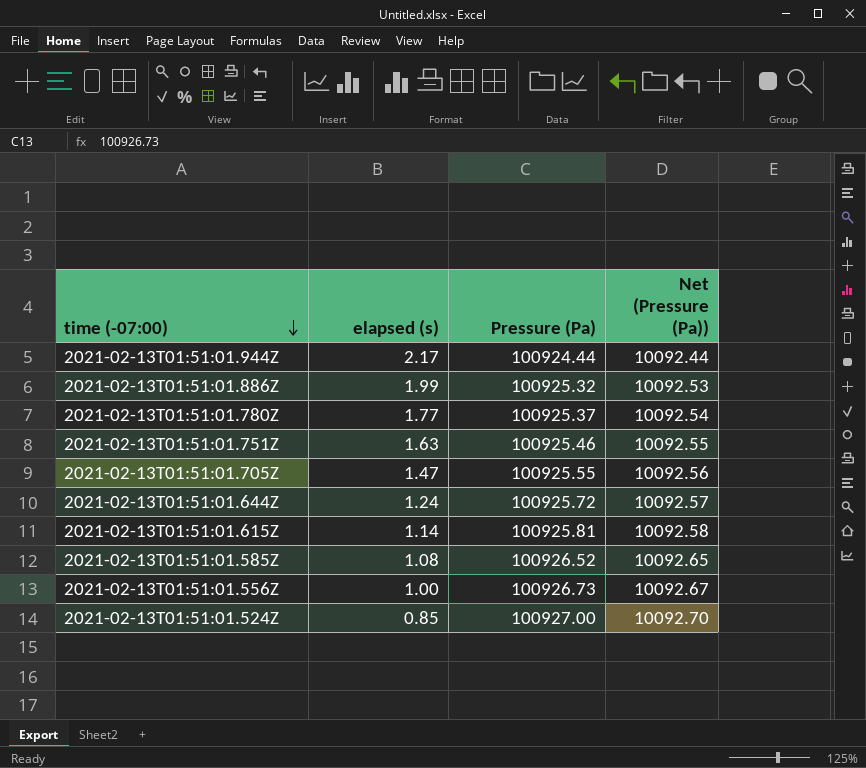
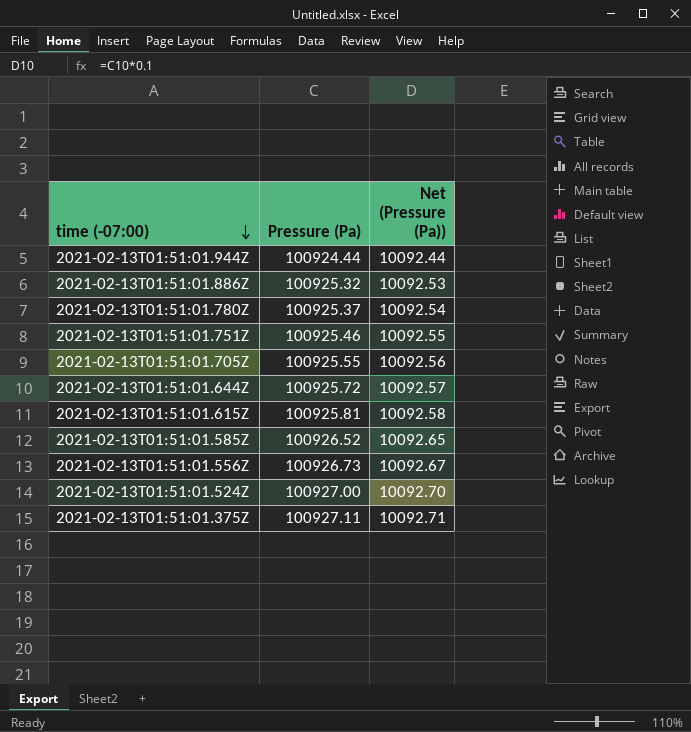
column elapsed (s) | position: 2 -> none
row 2021-02-13T01:51:01.375Z: none -> 100927.11 | 10092.71

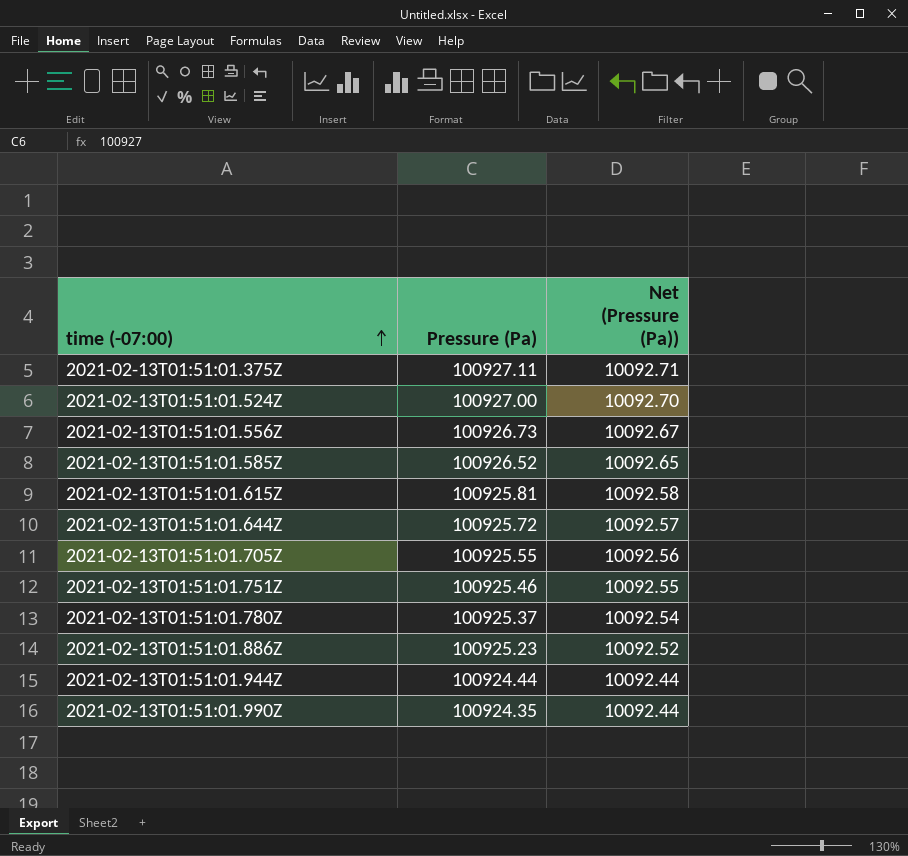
row order: time (-07:00) descending -> time (-07:00) ascending
2021-02-13T01:51:01.886Z | Pressure (Pa): 100925.32 -> 100925.23
2021-02-13T01:51:01.886Z | Net (Pressure (Pa)): 10092.53 -> 10092.52
row 2021-02-13T01:51:01.990Z: none -> 100924.35 | 10092.44

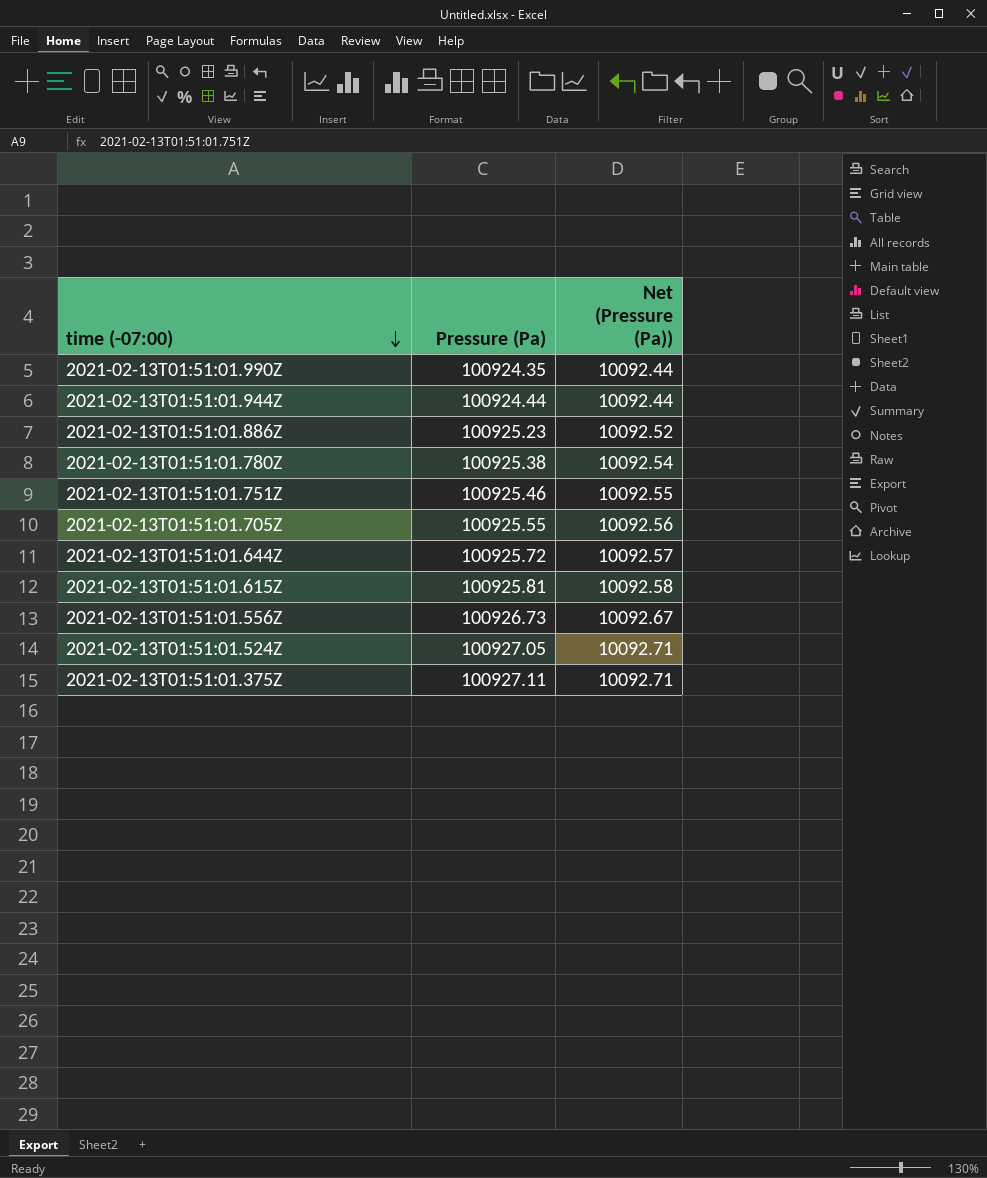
row order: time (-07:00) ascending -> time (-07:00) descending
row 2021-02-13T01:51:01.585Z: 100926.52 | 10092.65 -> none
2021-02-13T01:51:01.780Z | Pressure (Pa): 100925.37 -> 100925.38
2021-02-13T01:51:01.524Z | Pressure (Pa): 100927.00 -> 100927.05
2021-02-13T01:51:01.524Z | Net (Pressure (Pa)): 10092.70 -> 10092.71

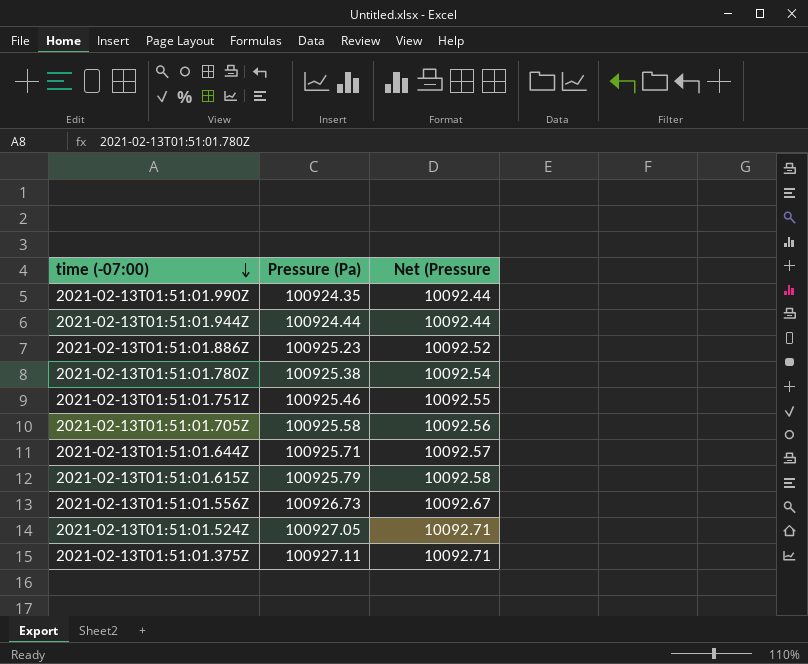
column name: Net (Pressure (Pa)) -> Net (Pressure
2021-02-13T01:51:01.705Z | Pressure (Pa): 100925.55 -> 100925.58
2021-02-13T01:51:01.644Z | Pressure (Pa): 100925.72 -> 100925.71
2021-02-13T01:51:01.615Z | Pressure (Pa): 100925.81 -> 100925.79

